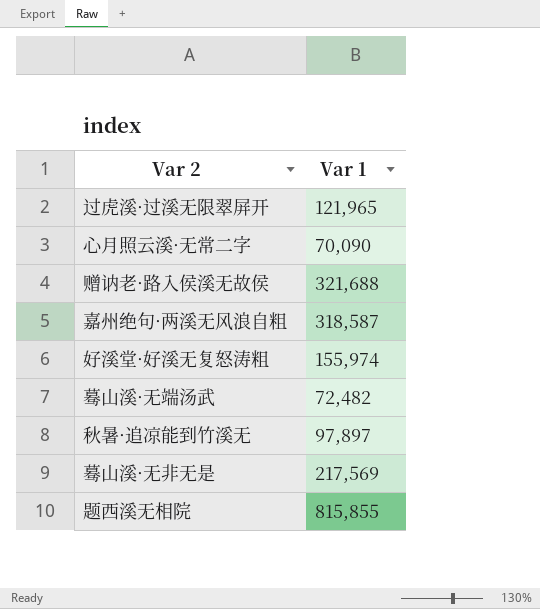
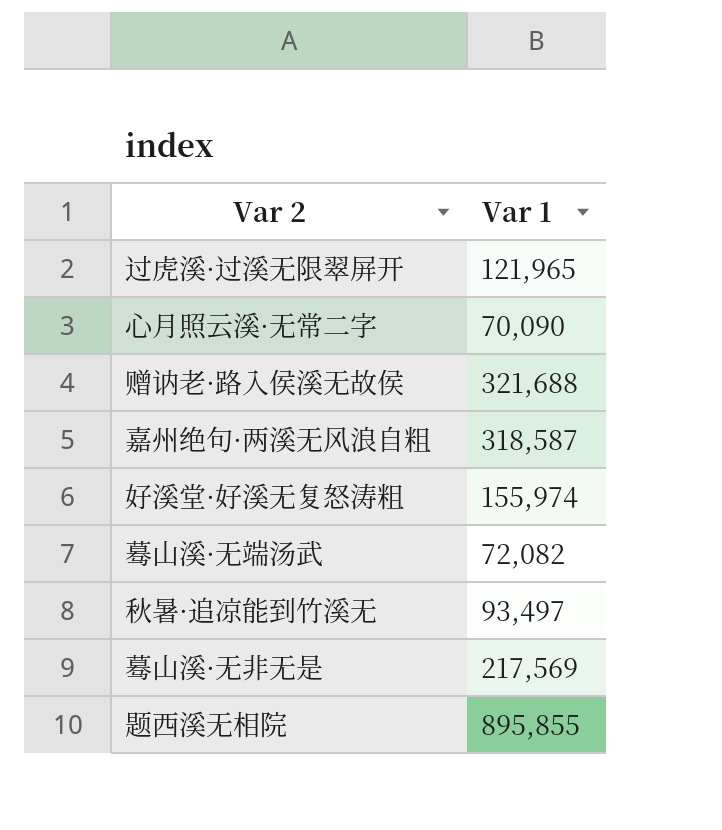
蓦山溪·无端汤武 | Var 1: 72,482 -> 72,082
秋暑·追凉能到竹溪无 | Var 1: 97,897 -> 93,497
题西溪无相院 | Var 1: 815,855 -> 895,855

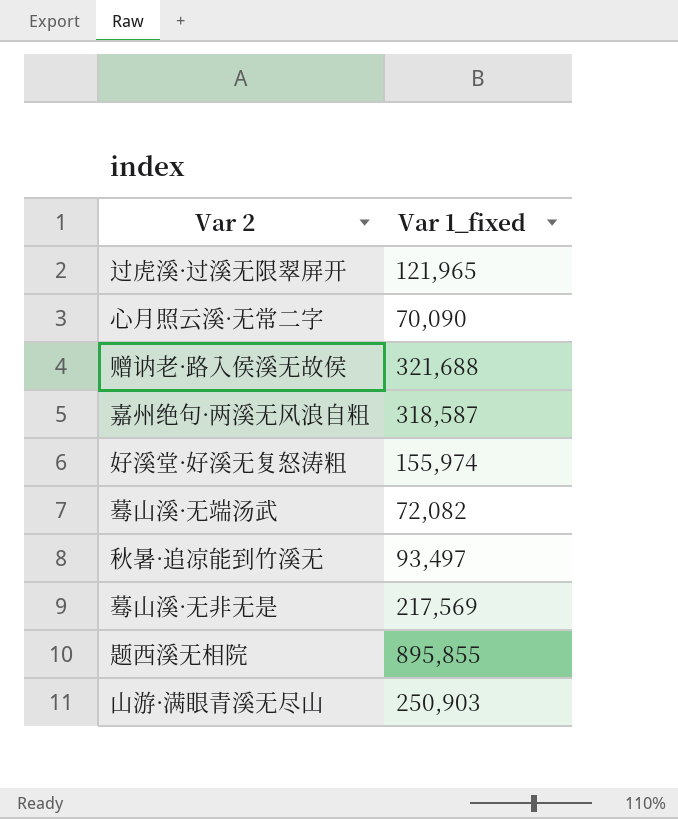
column name: Var 1 -> Var 1_fixed
row 山游·满眼青溪无尽山: none -> 250,903

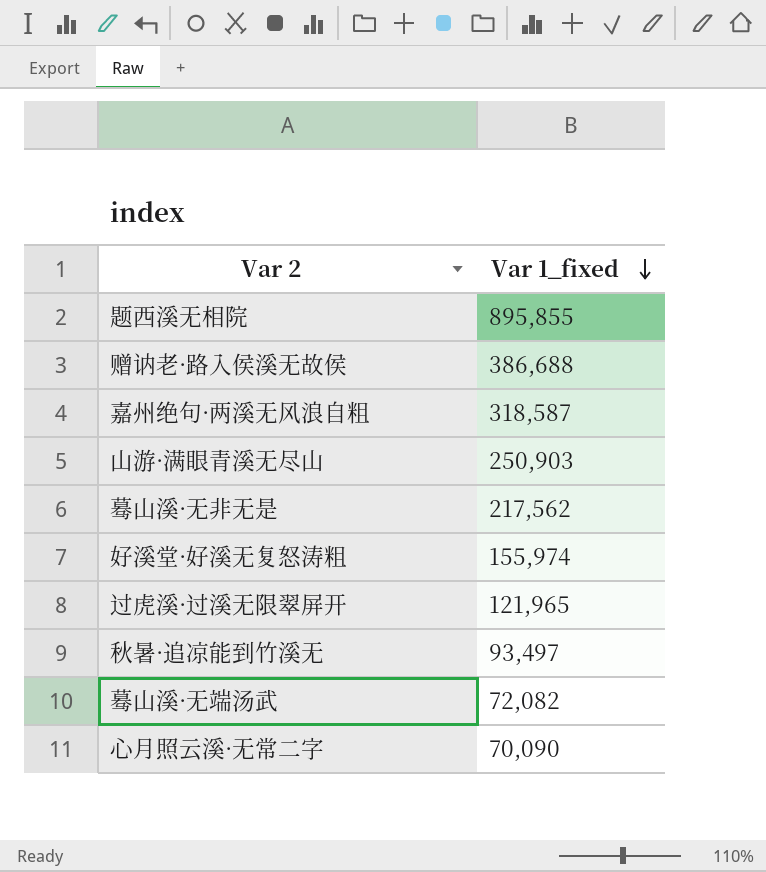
row order: none -> Var 1_fixed descending
赠讷老·路入侯溪无故侯 | Var 1_fixed: 321,688 -> 386,688
蓦山溪·无非无是 | Var 1_fixed: 217,569 -> 217,562

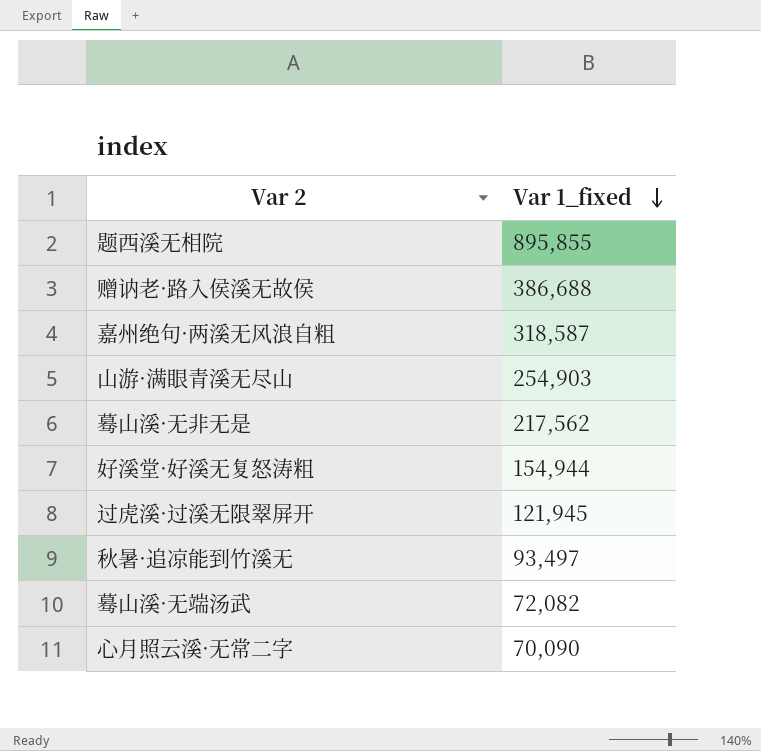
山游·满眼青溪无尽山 | Var 1_fixed: 250,903 -> 254,903
好溪堂·好溪无复怒涛粗 | Var 1_fixed: 155,974 -> 154,944
过虎溪·过溪无限翠屏开 | Var 1_fixed: 121,965 -> 121,945

